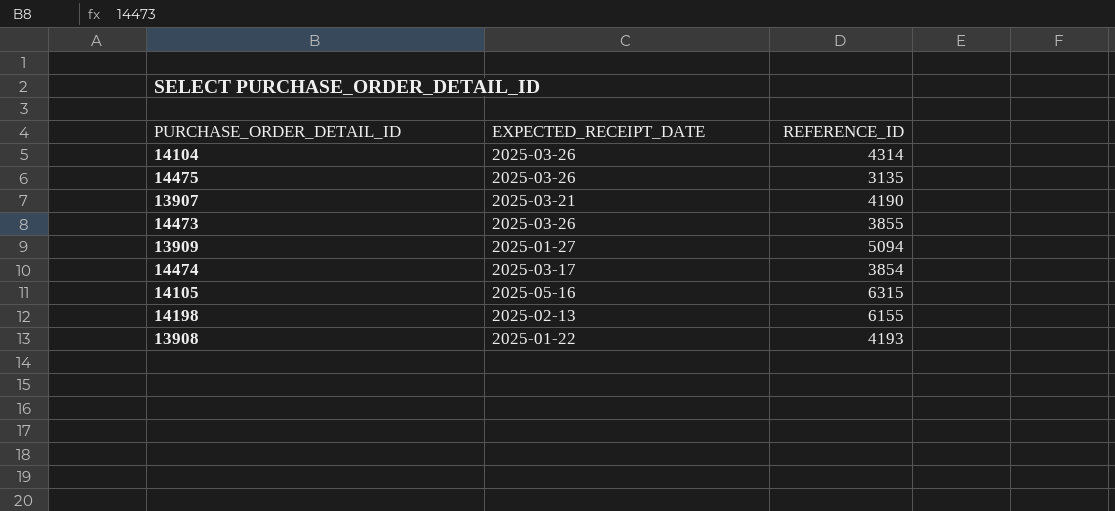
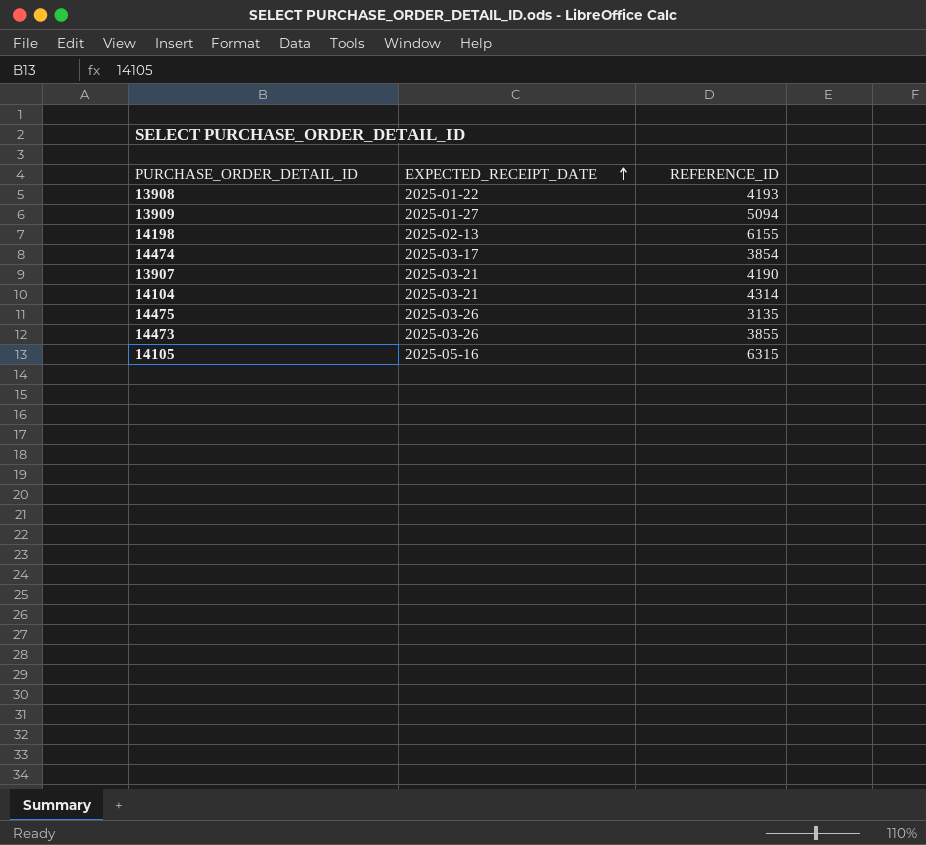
row order: none -> EXPECTED_RECEIPT_DATE ascending
14104 | EXPECTED_RECEIPT_DATE: 2025-03-26 -> 2025-03-21

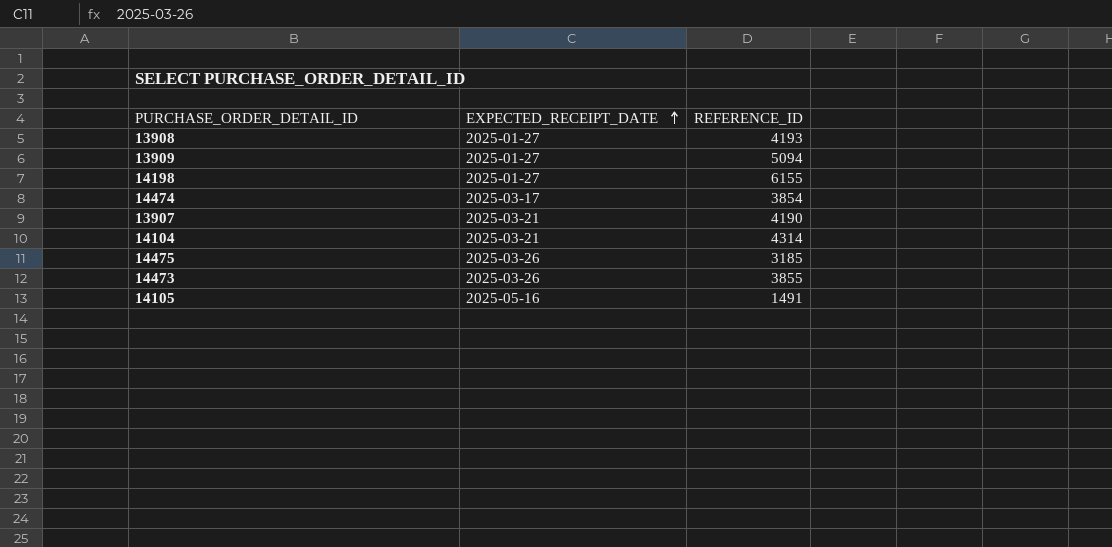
13908 | EXPECTED_RECEIPT_DATE: 2025-01-22 -> 2025-01-27
14198 | EXPECTED_RECEIPT_DATE: 2025-02-13 -> 2025-01-27
14475 | REFERENCE_ID: 3135 -> 3185
14105 | REFERENCE_ID: 6315 -> 1491

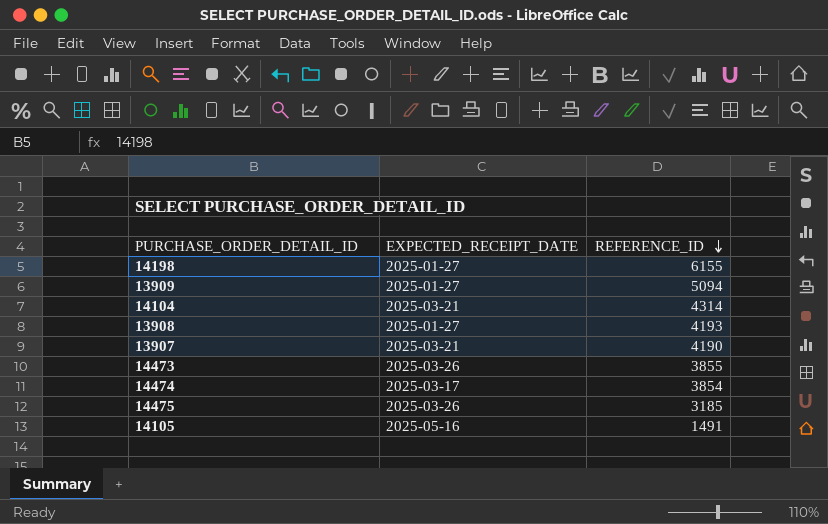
row order: EXPECTED_RECEIPT_DATE ascending -> REFERENCE_ID descending

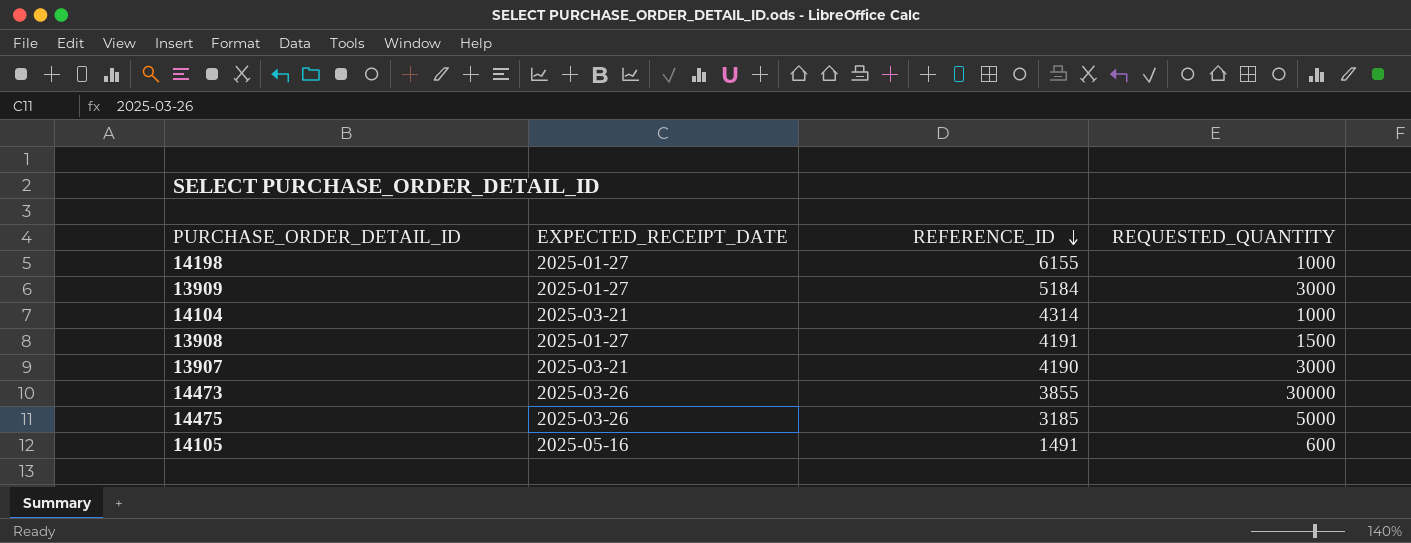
column REQUESTED_QUANTITY | position: none -> 4
row 14474: 2025-03-17 | 3854 -> none
13909 | REFERENCE_ID: 5094 -> 5184
13908 | REFERENCE_ID: 4193 -> 4191

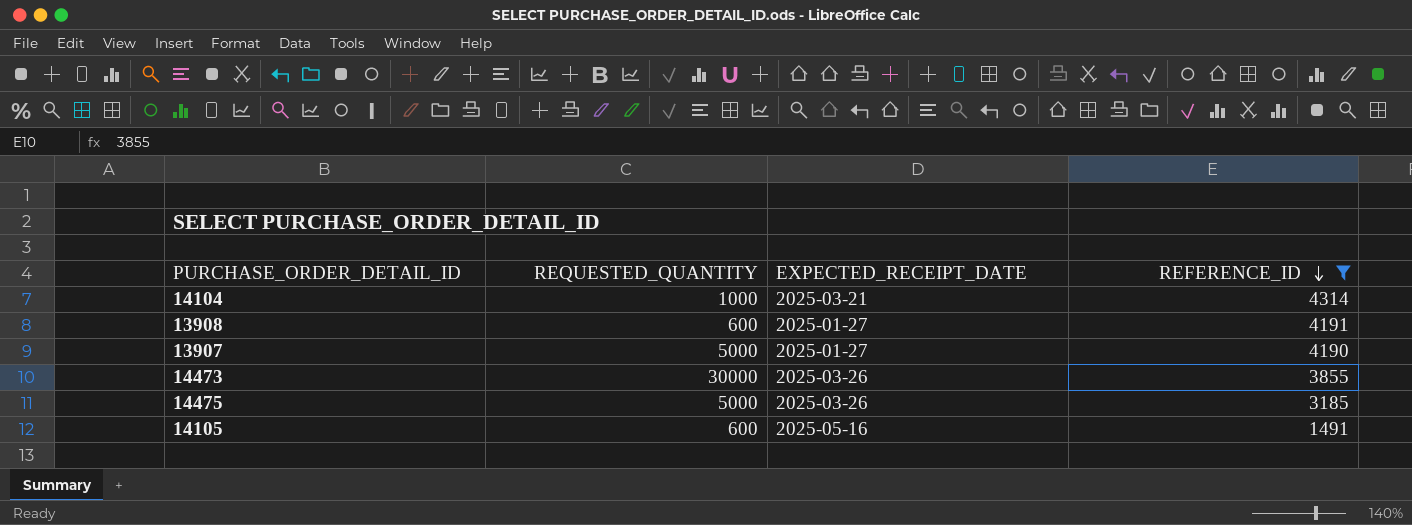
filter: none -> REFERENCE_ID <= 4314
column REQUESTED_QUANTITY | position: 4 -> 2
13908 | REQUESTED_QUANTITY: 1500 -> 600
13907 | REQUESTED_QUANTITY: 3000 -> 5000
13907 | EXPECTED_RECEIPT_DATE: 2025-03-21 -> 2025-01-27

